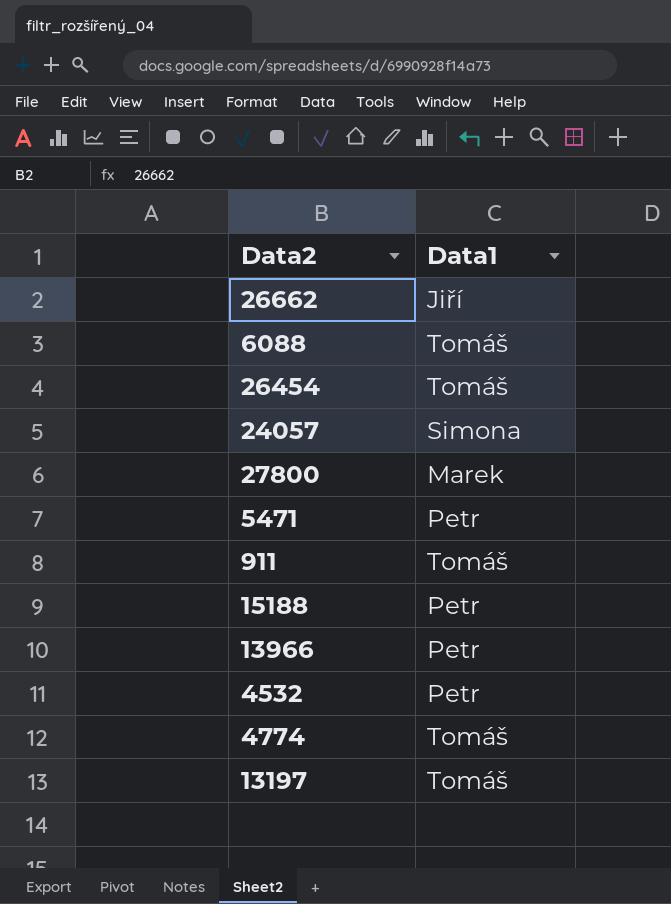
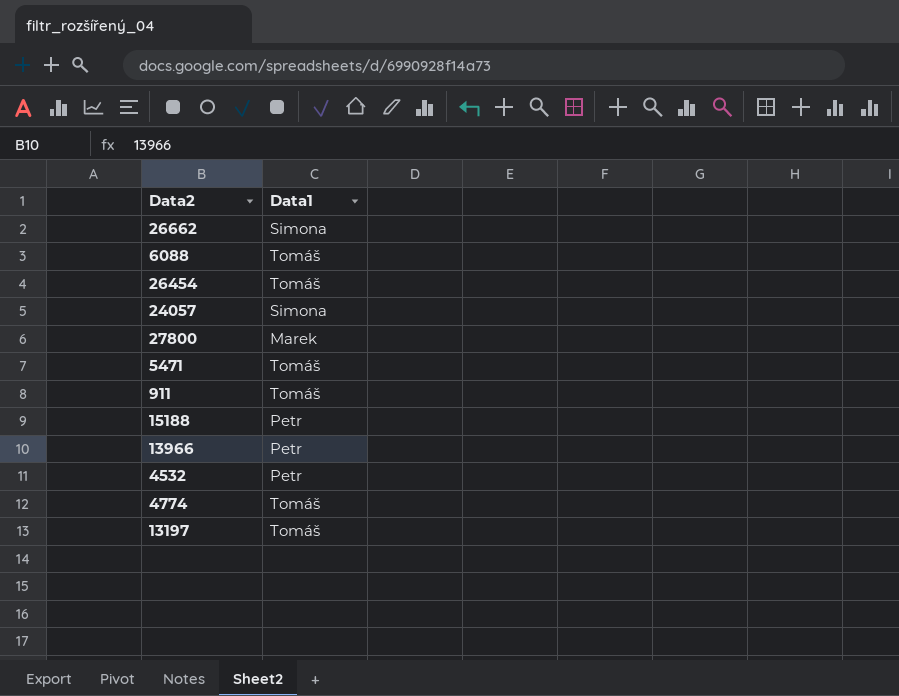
26662 | Data1: Jiří -> Simona
5471 | Data1: Petr -> Tomáš

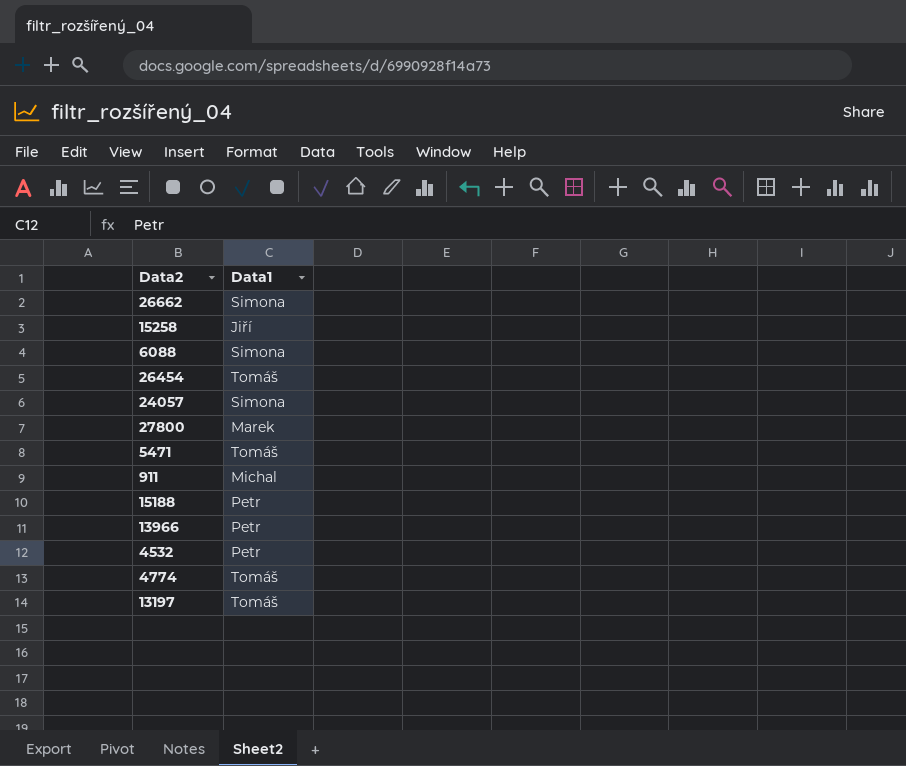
row 15258: none -> Jiří
6088 | Data1: Tomáš -> Simona
911 | Data1: Tomáš -> Michal

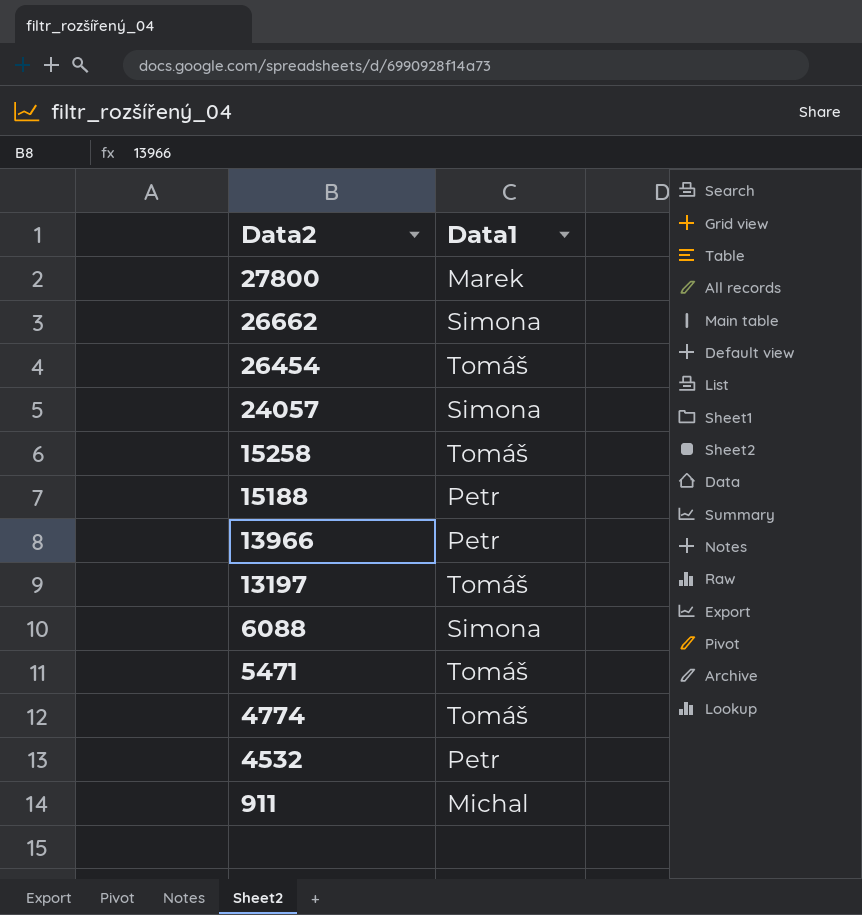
row order: none -> Data2 descending
15258 | Data1: Jiří -> Tomáš

